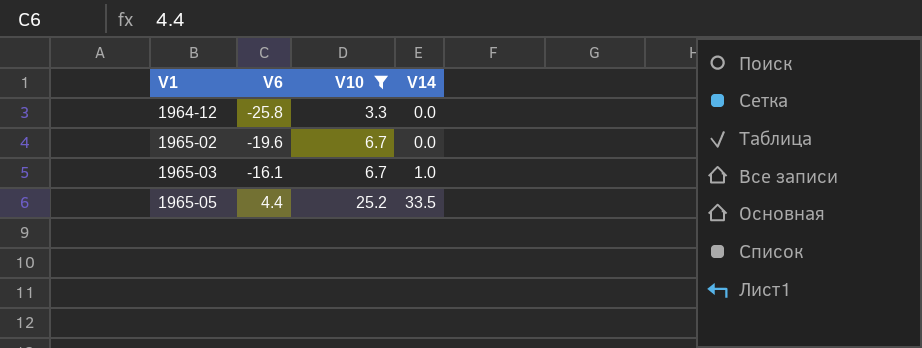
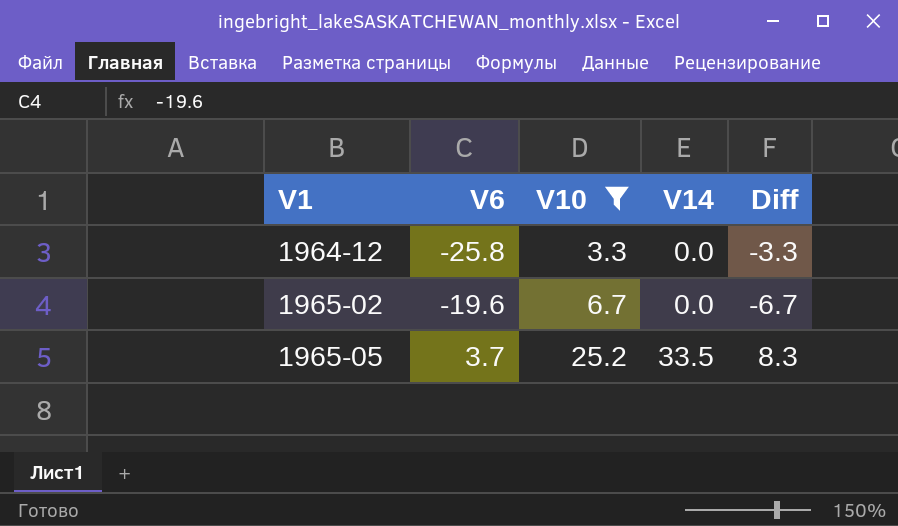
column Diff | formula: none -> [V14] - [V10]
row 1965-03: -16.1 | 6.7 | 1.0 -> none
1965-05 | V6: 4.4 -> 3.7

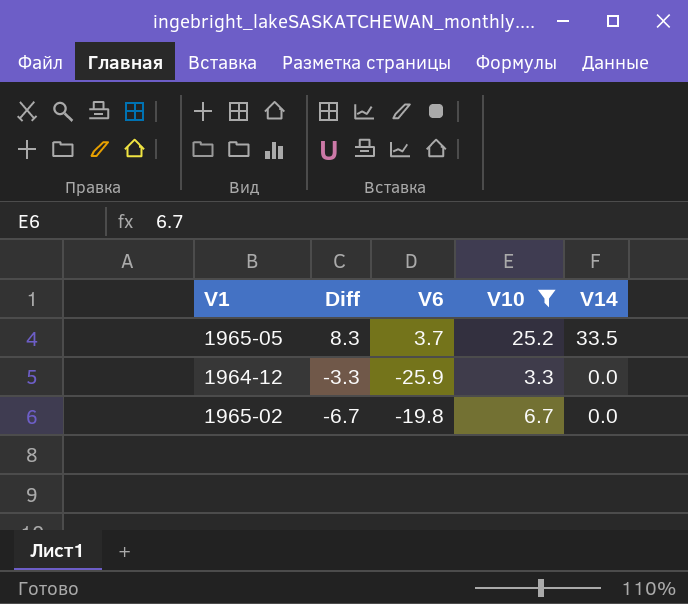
row order: V1 ascending -> Diff descending
column Diff | position: 5 -> 2
1964-12 | V6: -25.8 -> -25.9
1965-02 | V6: -19.6 -> -19.8

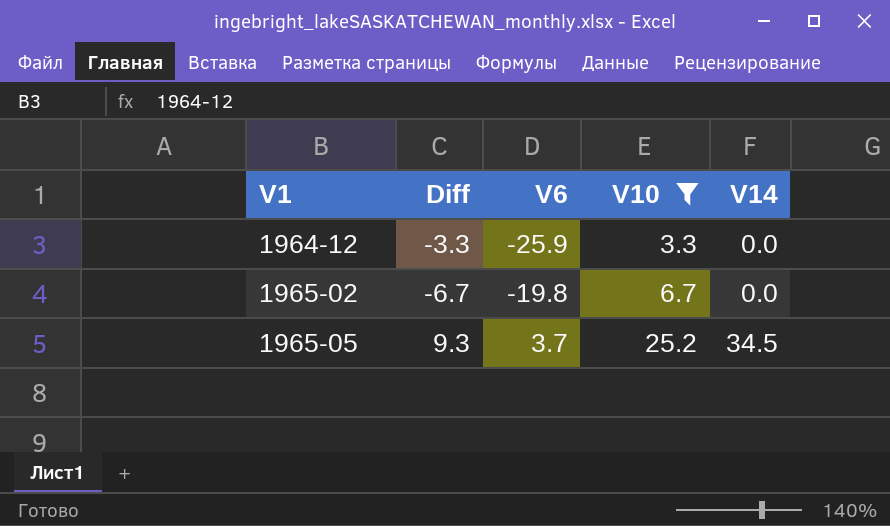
row order: Diff descending -> V1 ascending
1965-05 | Diff: 8.3 -> 9.3
1965-05 | V14: 33.5 -> 34.5

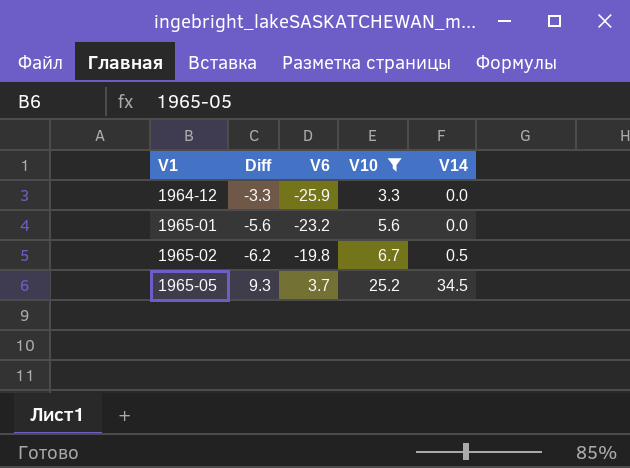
row 1965-01: none -> -5.6 | -23.2 | 5.6 | 0.0
1965-02 | Diff: -6.7 -> -6.2
1965-02 | V14: 0.0 -> 0.5

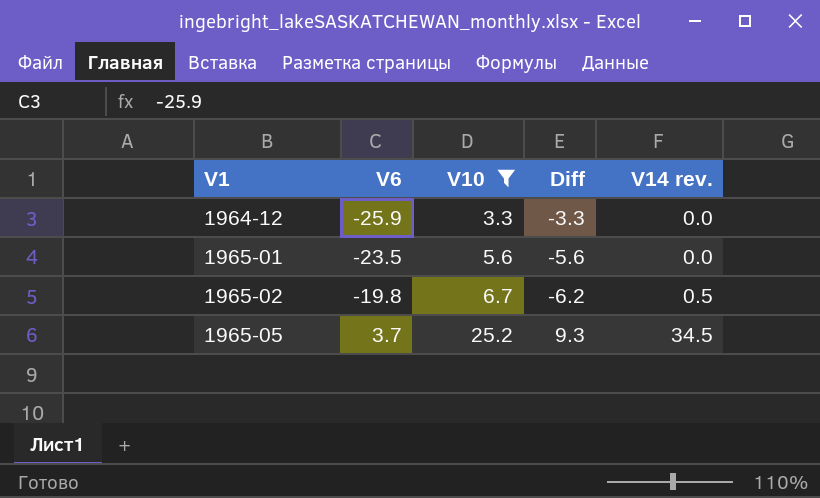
column Diff | position: 2 -> 4
column name: V14 -> V14 rev.
1965-01 | V6: -23.2 -> -23.5

